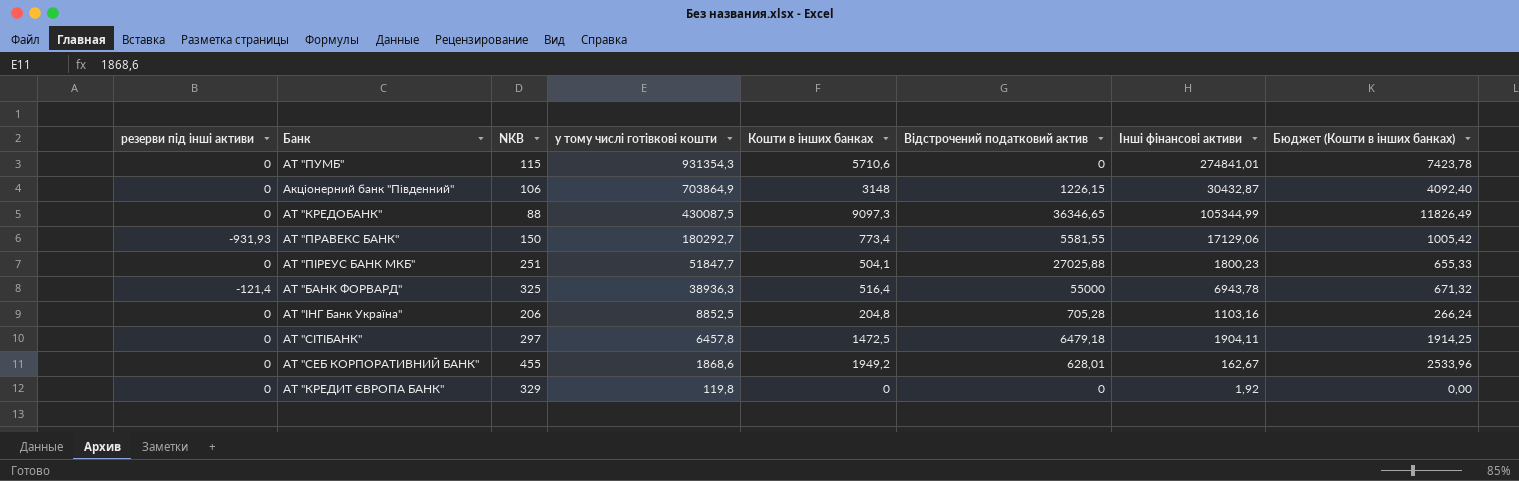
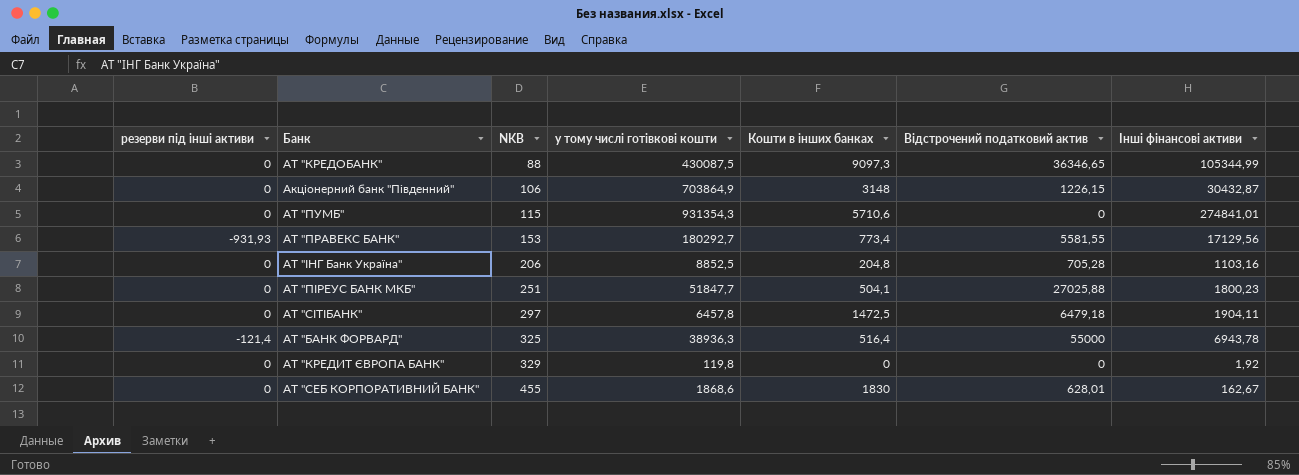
row order: у тому числі готівкові кошти descending -> NKB ascending
column Бюджет (Кошти в інших банках) | formula: [Кошти в інших банках] * 1,3 -> none
АТ "ПРАВЕКС БАНК" | NKB: 150 -> 153
АТ "ПРАВЕКС БАНК" | Інші фінансові активи: 17129,06 -> 17129,56
АТ "СЕБ КОРПОРАТИВНИЙ БАНК" | Кошти в інших банках: 1949,2 -> 1830

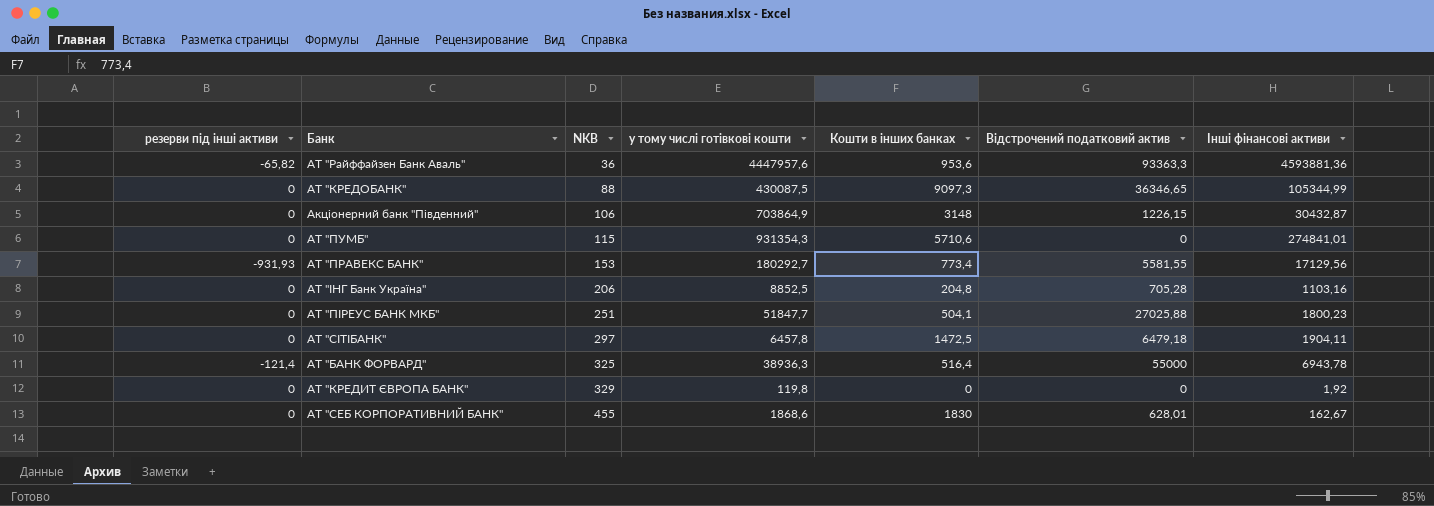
row АТ "Райффайзен Банк Аваль": none -> -65,82 | 36 | 4447957,6 | 953,6 | 93363,3 | 4593881,36

